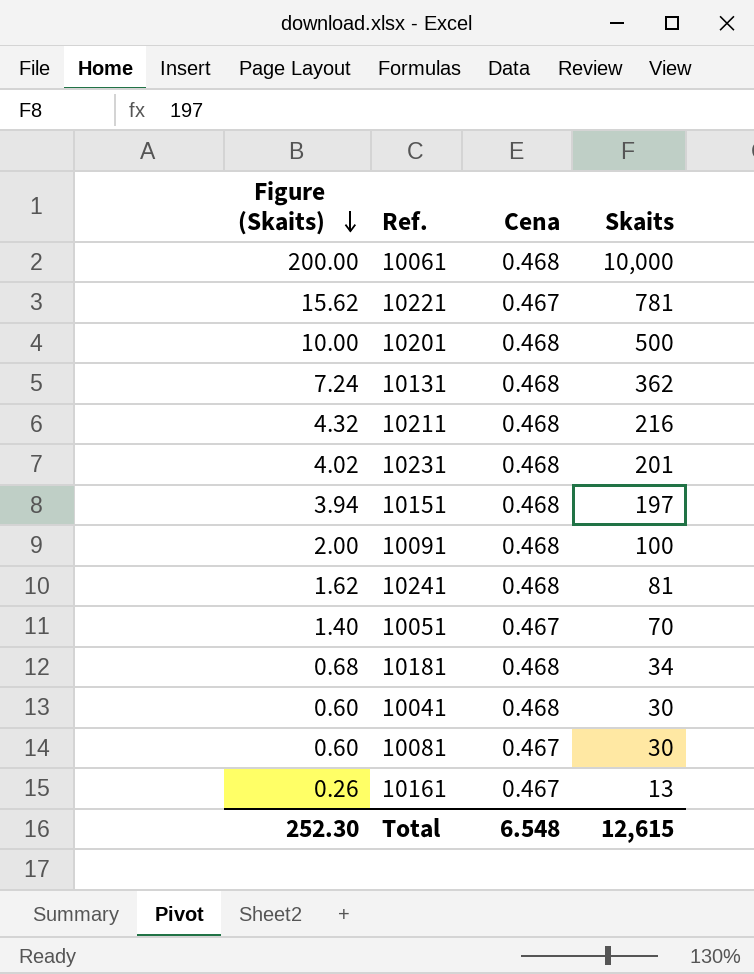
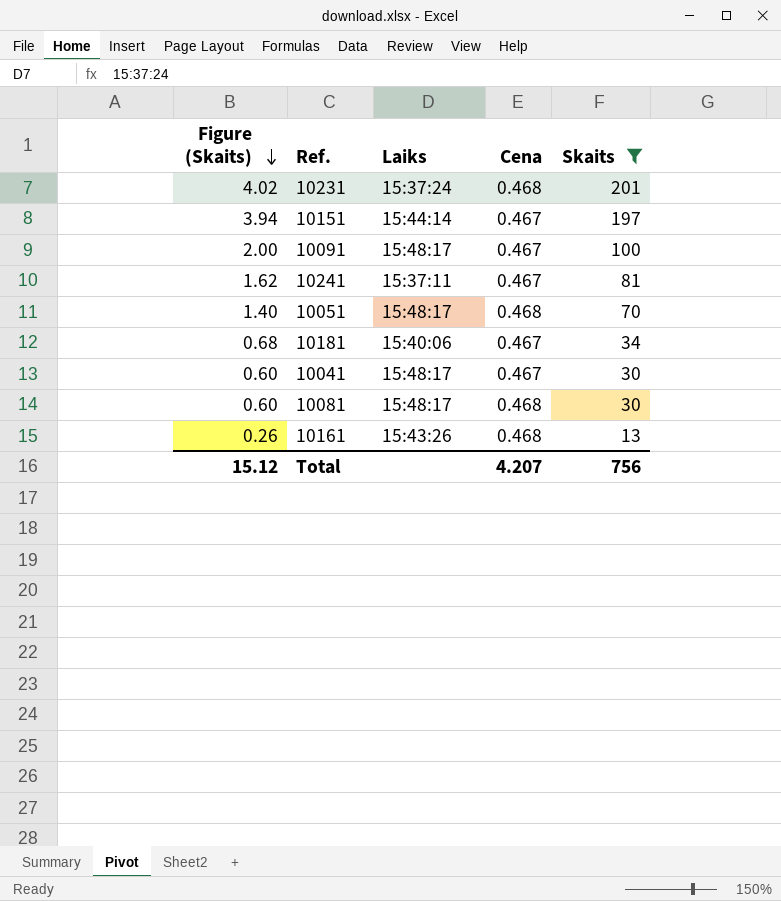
filter: none -> Skaits <= 201
column Laiks | position: none -> 3
10151 | Cena: 0.468 -> 0.467
10091 | Cena: 0.468 -> 0.467
10241 | Cena: 0.468 -> 0.467
10051 | Cena: 0.467 -> 0.468
10181 | Cena: 0.468 -> 0.467
10041 | Cena: 0.468 -> 0.467
10081 | Cena: 0.467 -> 0.468
10161 | Cena: 0.467 -> 0.468
Total | Figure (Skaits): 252.30 -> 15.12
Total | Cena: 6.548 -> 4.207
Total | Skaits: 12,615 -> 756

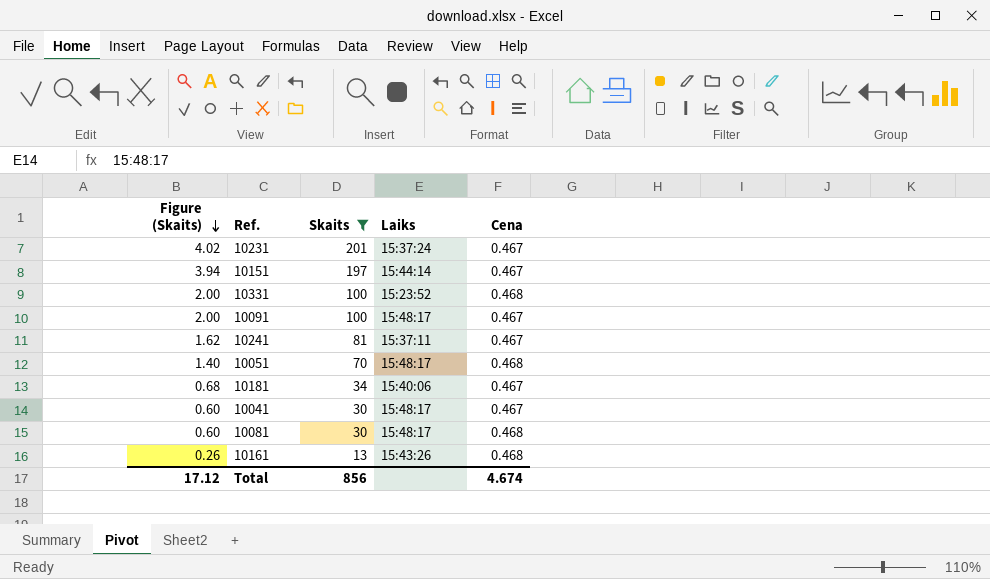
column Skaits | position: 5 -> 3
10231 | Cena: 0.468 -> 0.467
row 10331: none -> 2.00 | 100 | 15:23:52 | 0.468
Total | Figure (Skaits): 15.12 -> 17.12
Total | Skaits: 756 -> 856
Total | Cena: 4.207 -> 4.674

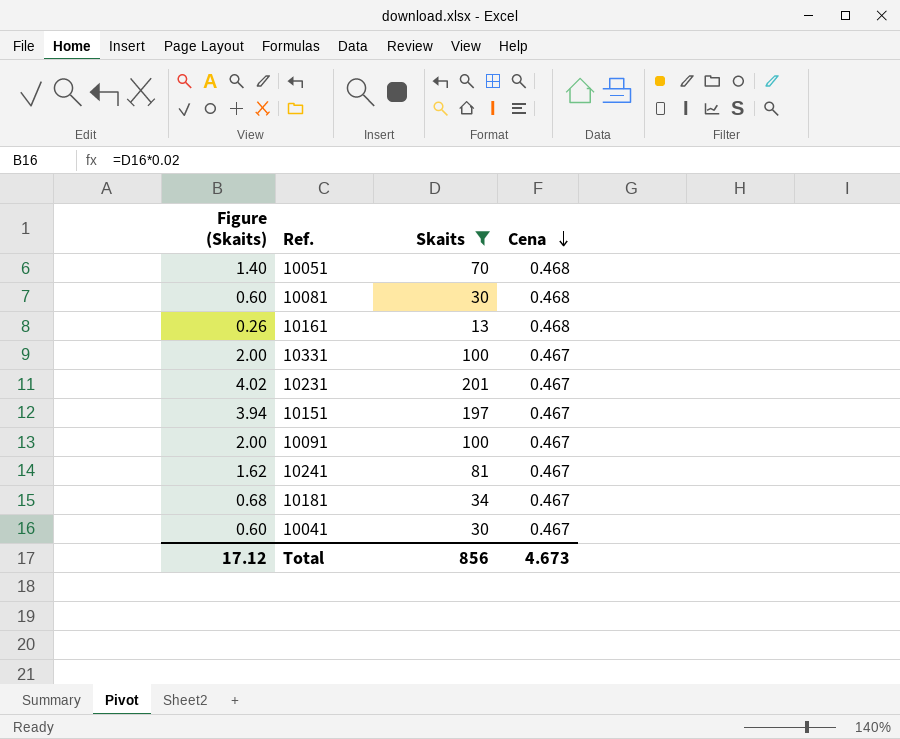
row order: Figure (Skaits) descending -> Cena descending
column Laiks | position: 4 -> none
10331 | Cena: 0.468 -> 0.467
Total | Cena: 4.674 -> 4.673

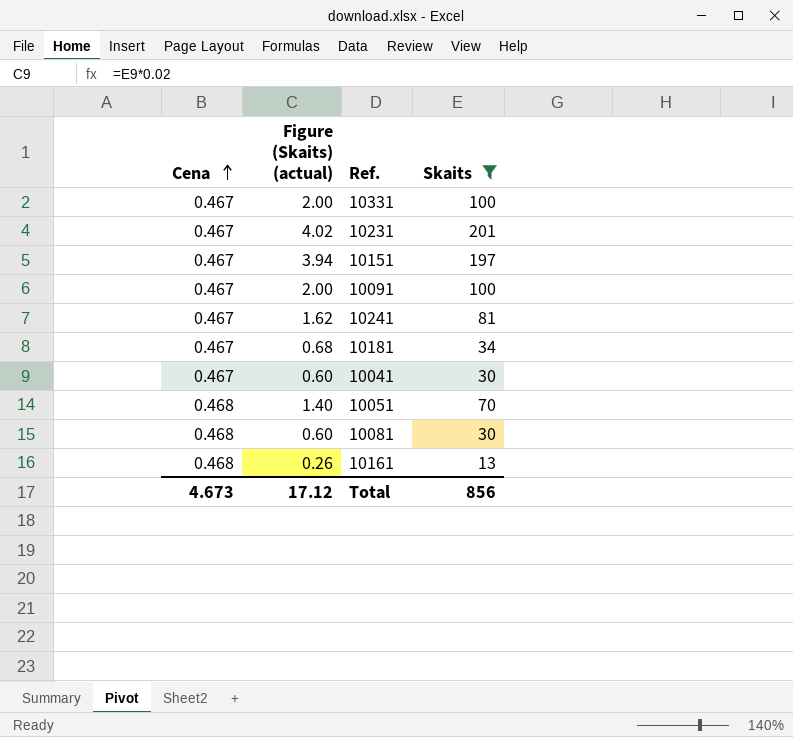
row order: Cena descending -> Cena ascending
column Cena | position: 4 -> 1
column name: Figure (Skaits) -> Figure (Skaits) (actual)

